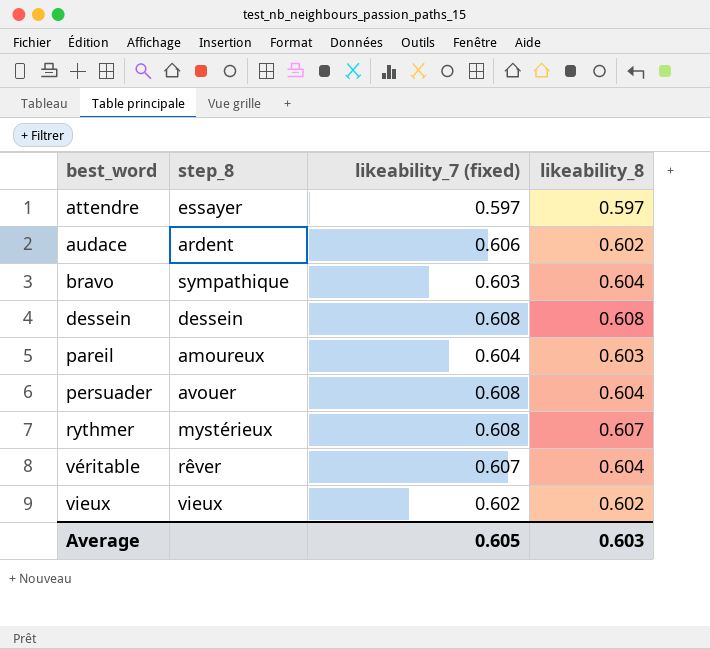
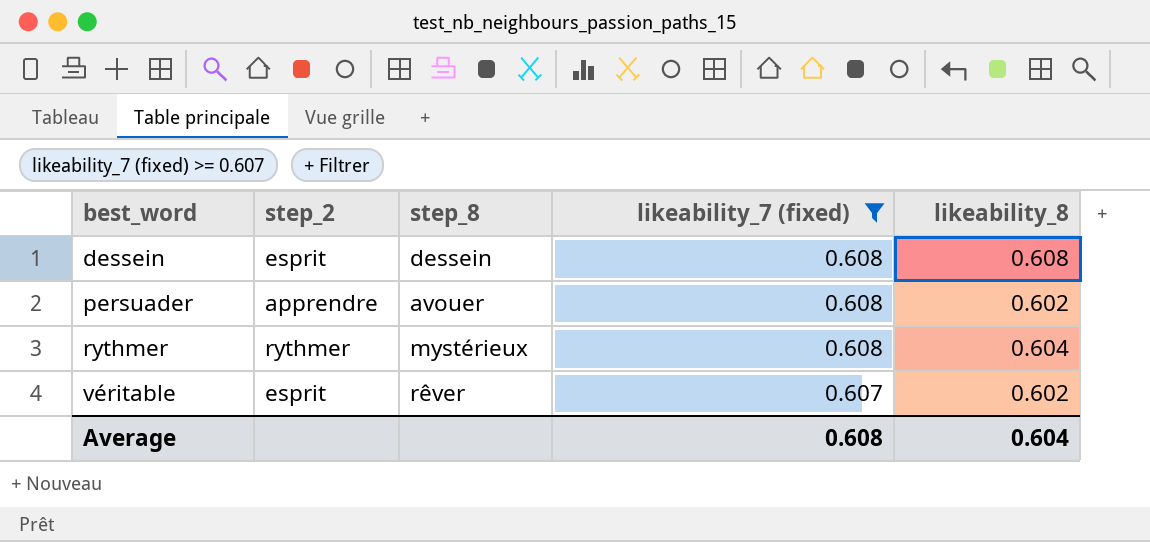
filter: none -> likeability_7 (fixed) >= 0.607
column step_2 | position: none -> 2
persuader | likeability_8: 0.604 -> 0.602
rythmer | likeability_8: 0.607 -> 0.604
véritable | likeability_8: 0.604 -> 0.602
Average | likeability_7 (fixed): 0.605 -> 0.608
Average | likeability_8: 0.603 -> 0.604

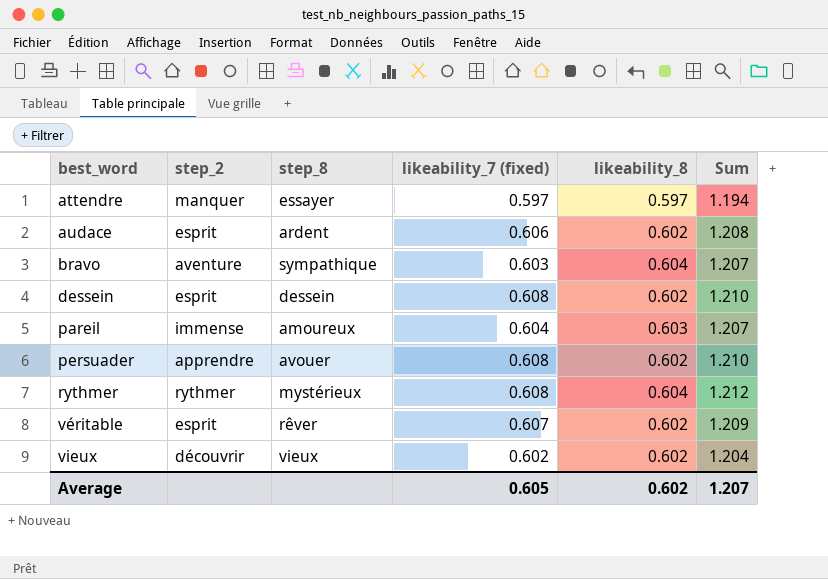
filter: likeability_7 (fixed) >= 0.607 -> none
column Sum | formula: none -> [likeability_7 (fixed)] + [likeability_8]
dessein | likeability_8: 0.608 -> 0.602
Average | likeability_7 (fixed): 0.608 -> 0.605
Average | likeability_8: 0.604 -> 0.602

